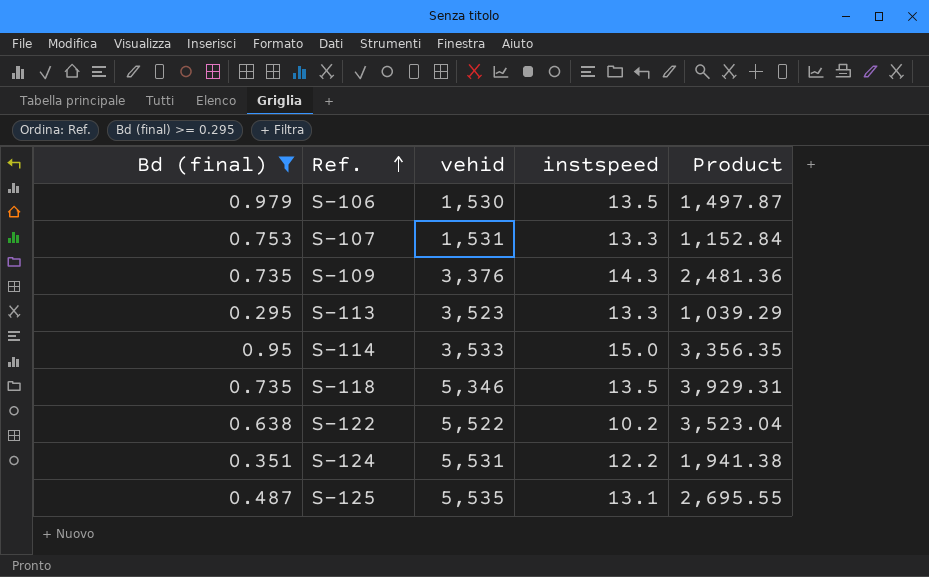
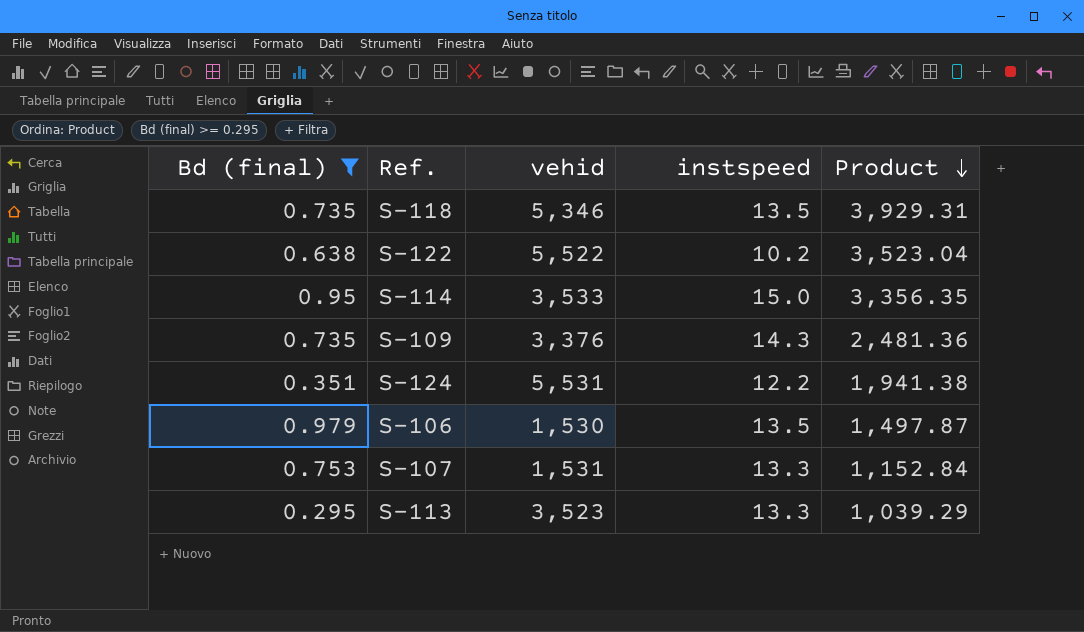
row order: Ref. ascending -> Product descending
row S-125: 0.487 | 5,535 | 13.1 | 2,695.55 -> none

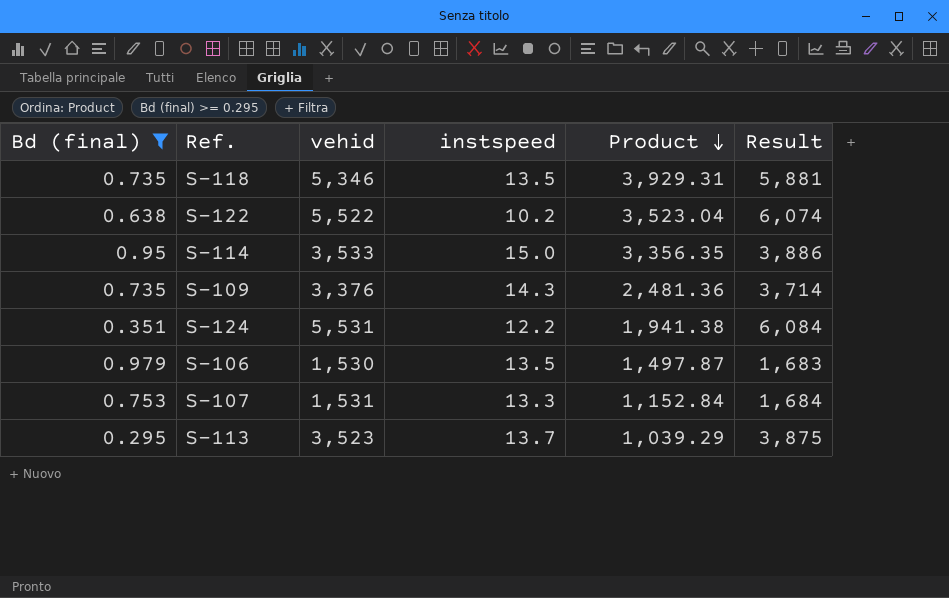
column Result | formula: none -> [vehid] * 1.1
S-113 | instspeed: 13.3 -> 13.7

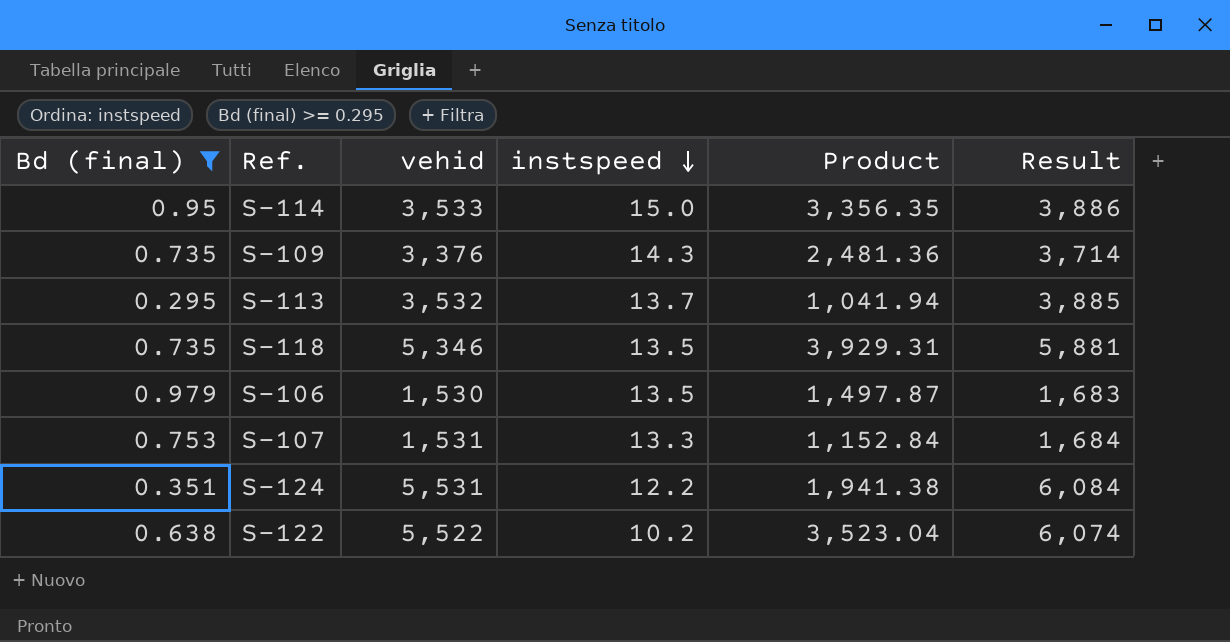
row order: Product descending -> instspeed descending
S-113 | vehid: 3,523 -> 3,532
S-113 | Product: 1,039.29 -> 1,041.94
S-113 | Result: 3,875 -> 3,885

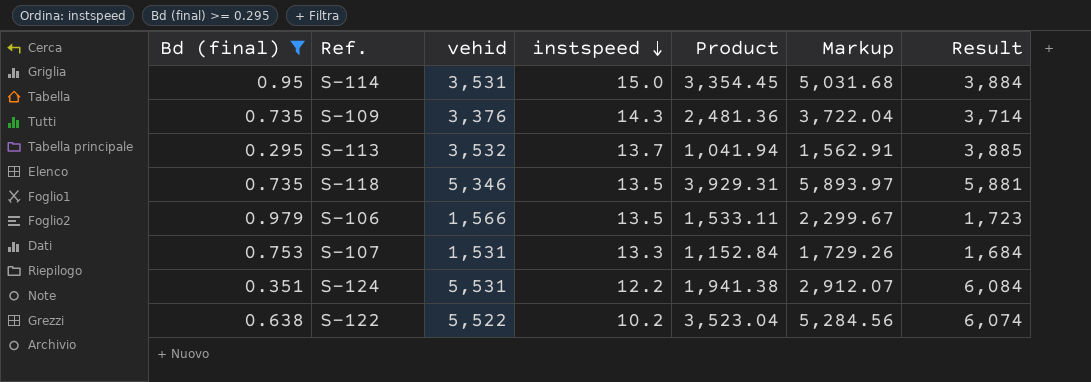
column Markup | formula: none -> [Product] * 1.5
S-114 | vehid: 3,533 -> 3,531
S-114 | Product: 3,356.35 -> 3,354.45
S-114 | Result: 3,886 -> 3,884
S-106 | vehid: 1,530 -> 1,566
S-106 | Product: 1,497.87 -> 1,533.11
S-106 | Result: 1,683 -> 1,723

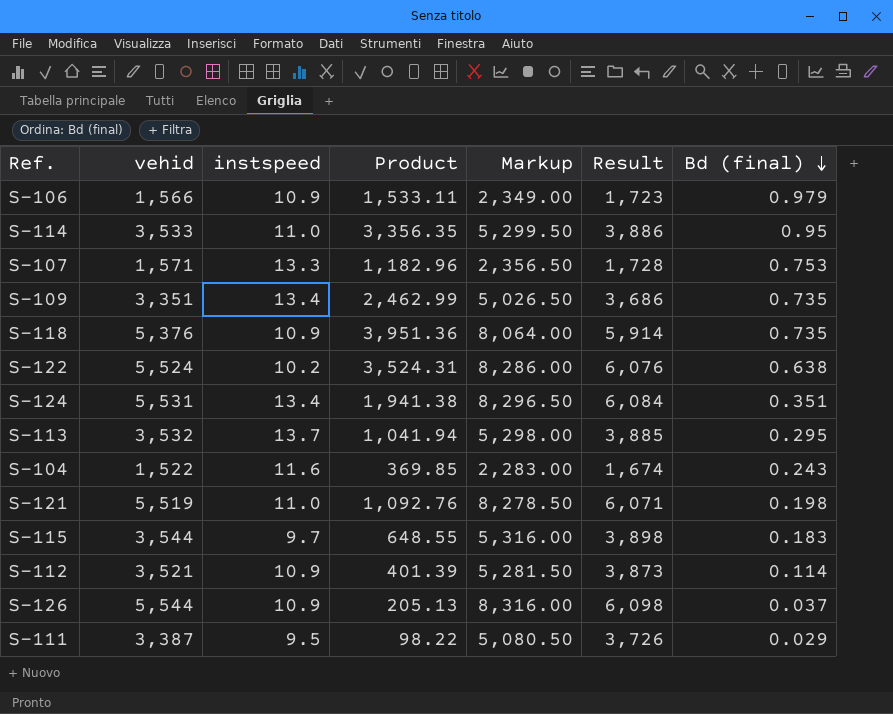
filter: Bd (final) >= 0.295 -> none
row order: instspeed descending -> Bd (final) descending
column Markup | formula: [Product] * 1.5 -> [vehid] * 1.5
column Bd (final) | position: 1 -> 7
S-106 | instspeed: 13.5 -> 10.9
S-114 | vehid: 3,531 -> 3,533
S-114 | instspeed: 15.0 -> 11.0
S-114 | Product: 3,354.45 -> 3,356.35
S-114 | Result: 3,884 -> 3,886
S-107 | vehid: 1,531 -> 1,571
S-107 | Product: 1,152.84 -> 1,182.96
S-107 | Result: 1,684 -> 1,728
S-109 | vehid: 3,376 -> 3,351
S-109 | instspeed: 14.3 -> 13.4
S-109 | Product: 2,481.36 -> 2,462.99
S-109 | Result: 3,714 -> 3,686
S-118 | vehid: 5,346 -> 5,376
S-118 | instspeed: 13.5 -> 10.9
S-118 | Product: 3,929.31 -> 3,951.36
S-118 | Result: 5,881 -> 5,914
S-122 | vehid: 5,522 -> 5,524
S-122 | Product: 3,523.04 -> 3,524.31
S-122 | Result: 6,074 -> 6,076
S-124 | instspeed: 12.2 -> 13.4

